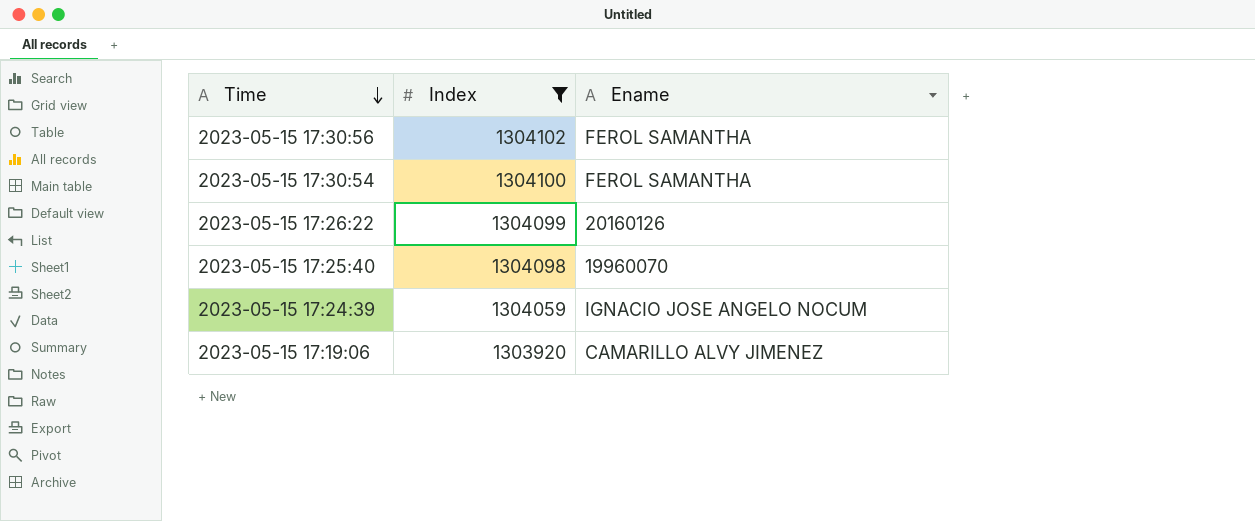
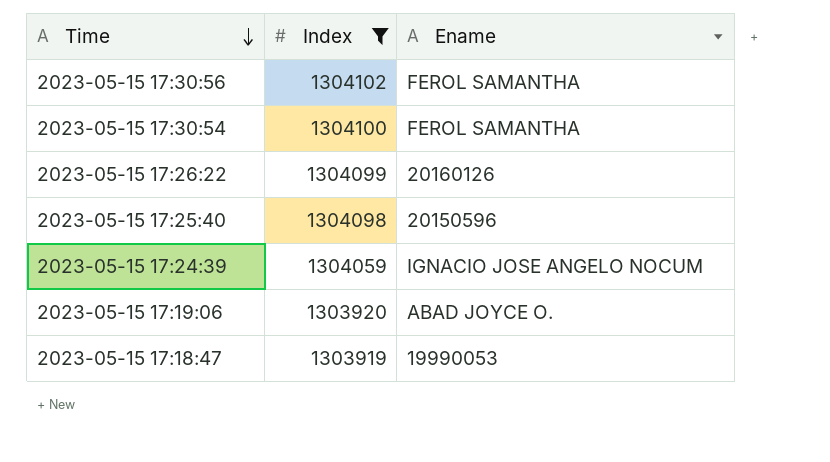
2023-05-15 17:25:40 | Ename: 19960070 -> 20150596
2023-05-15 17:19:06 | Ename: CAMARILLO ALVY JIMENEZ -> ABAD JOYCE O.
row 2023-05-15 17:18:47: none -> 1303919 | 19990053

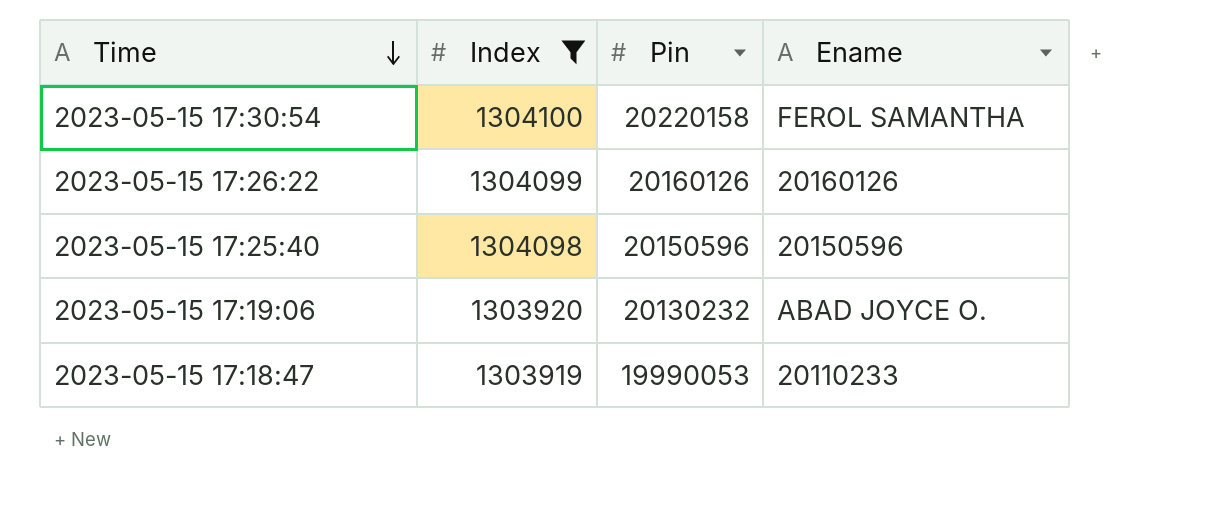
column Pin | position: none -> 3
row 2023-05-15 17:30:56: 1304102 | FEROL SAMANTHA -> none
row 2023-05-15 17:24:39: 1304059 | IGNACIO JOSE ANGELO NOCUM -> none
2023-05-15 17:18:47 | Ename: 19990053 -> 20110233

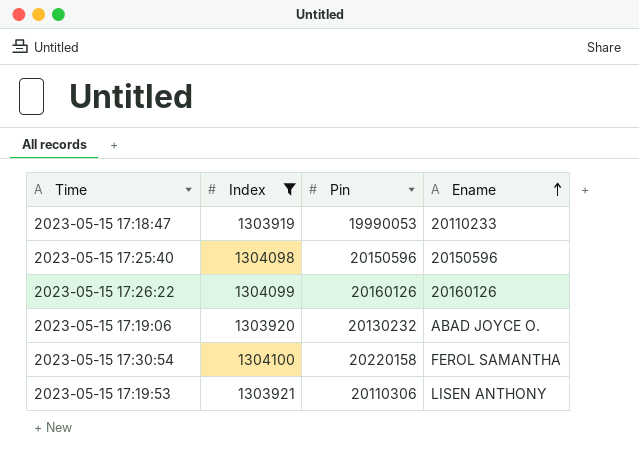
row order: Time descending -> Ename ascending
row 2023-05-15 17:19:53: none -> 1303921 | 20110306 | LISEN ANTHONY

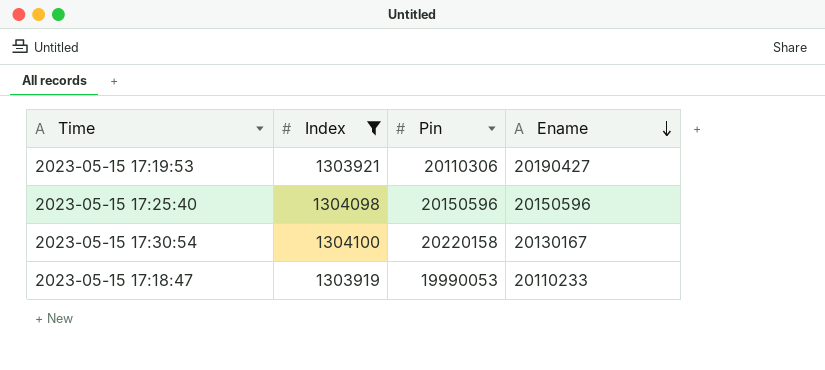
row order: Ename ascending -> Ename descending
row 2023-05-15 17:26:22: 1304099 | 20160126 | 20160126 -> none
row 2023-05-15 17:19:06: 1303920 | 20130232 | ABAD JOYCE O. -> none
2023-05-15 17:19:53 | Ename: LISEN ANTHONY -> 20190427
2023-05-15 17:30:54 | Ename: FEROL SAMANTHA -> 20130167

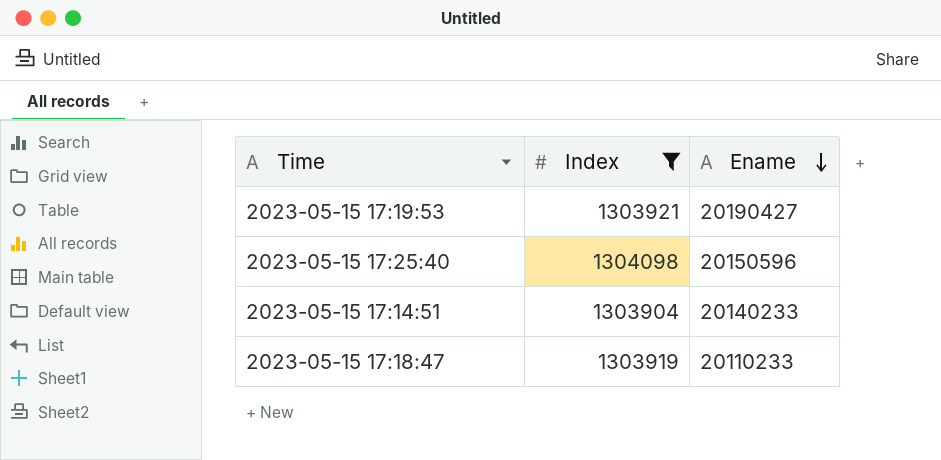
column Pin | position: 3 -> none
row 2023-05-15 17:30:54: 1304100 | 20220158 | 20130167 -> none
row 2023-05-15 17:14:51: none -> 1303904 | 20140233

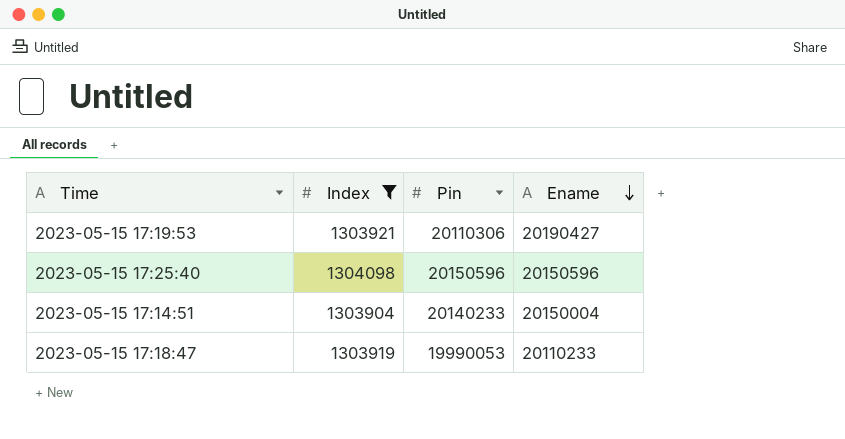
column Pin | position: none -> 3
2023-05-15 17:14:51 | Ename: 20140233 -> 20150004

